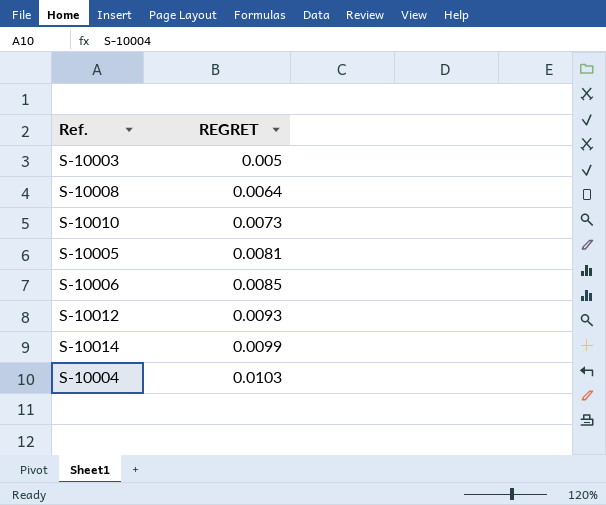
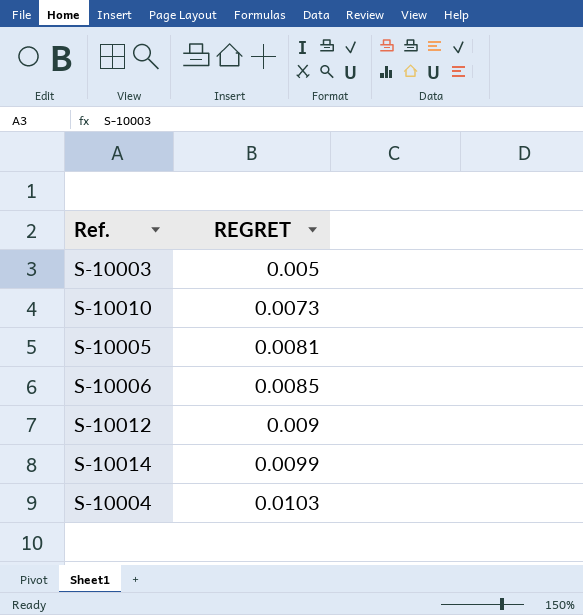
row S-10008: 0.0064 -> none
S-10012 | REGRET: 0.0093 -> 0.009

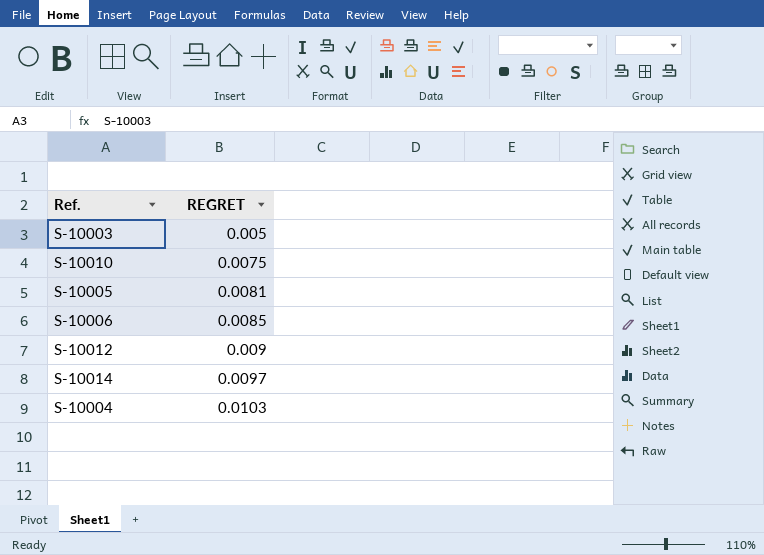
S-10010 | REGRET: 0.0073 -> 0.0075
S-10014 | REGRET: 0.0099 -> 0.0097

